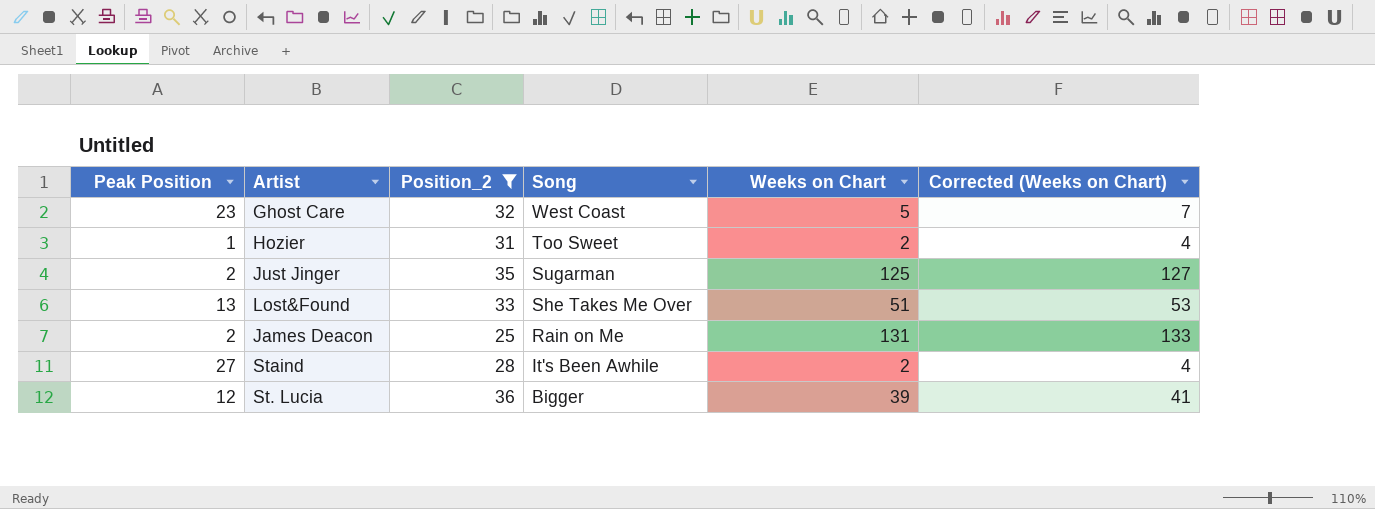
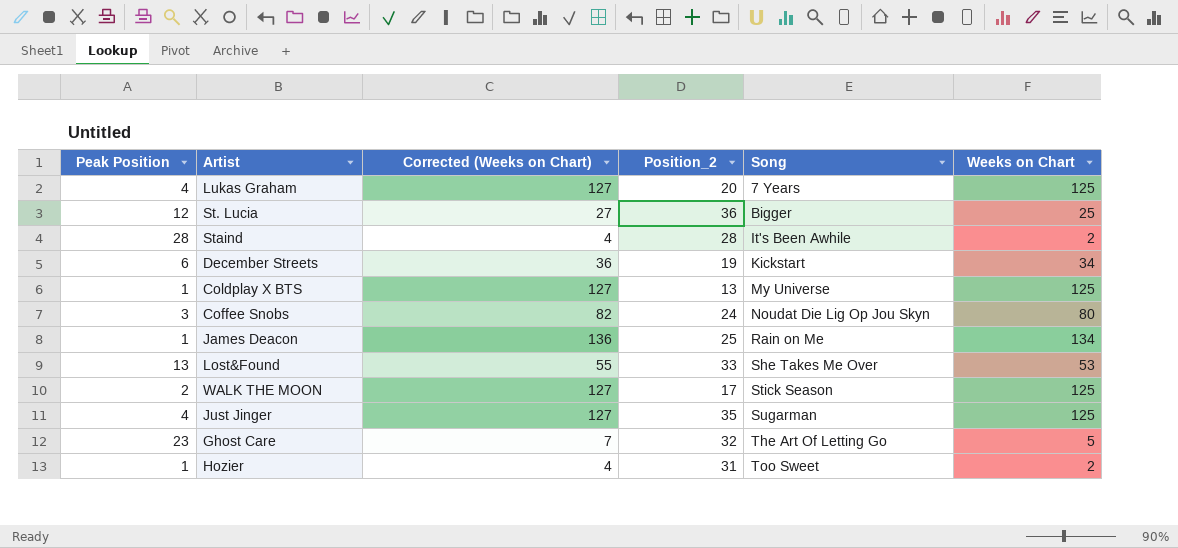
filter: Position_2 >= 25 -> none
row order: Song descending -> Song ascending
column Corrected (Weeks on Chart) | position: 6 -> 3
St. Lucia | Corrected (Weeks on Chart): 41 -> 27
St. Lucia | Weeks on Chart: 39 -> 25
Staind | Peak Position: 27 -> 28
James Deacon | Peak Position: 2 -> 1
James Deacon | Corrected (Weeks on Chart): 133 -> 136
James Deacon | Weeks on Chart: 131 -> 134
Lost&Found | Corrected (Weeks on Chart): 53 -> 55
Lost&Found | Weeks on Chart: 51 -> 53
Just Jinger | Peak Position: 2 -> 4
Ghost Care | Song: West Coast -> The Art Of Letting Go

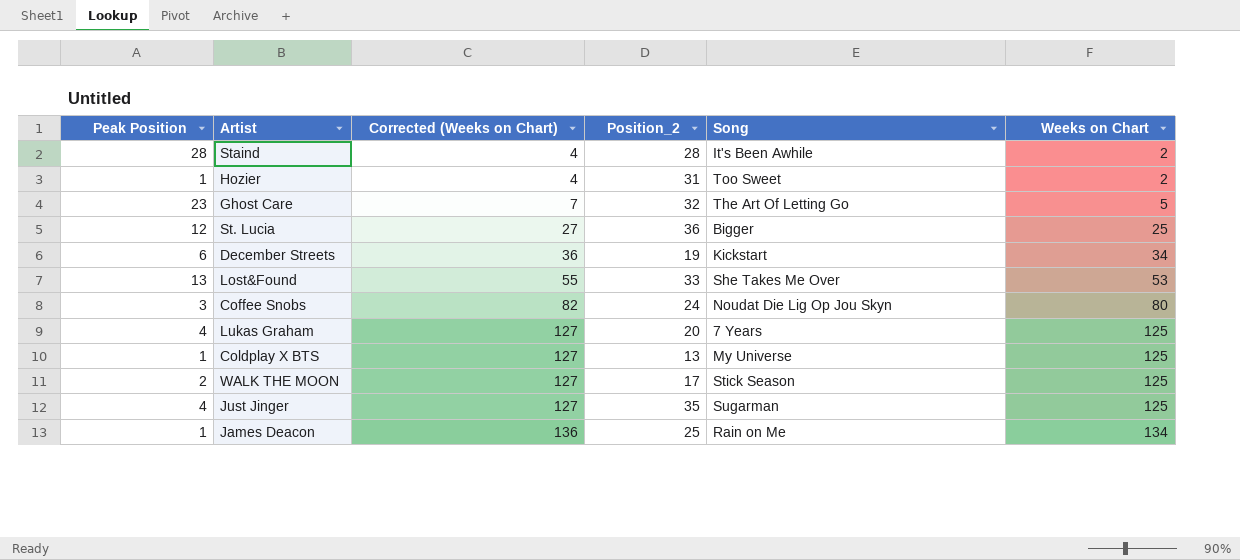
row order: Song ascending -> Corrected (Weeks on Chart) ascending

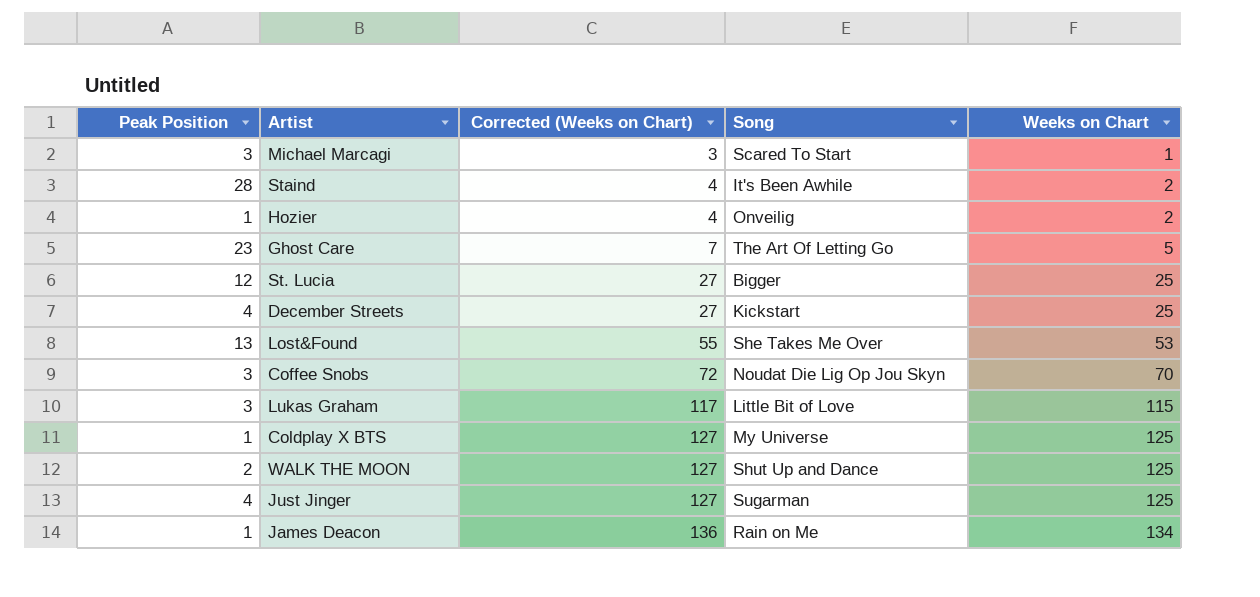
column Position_2 | position: 4 -> none
row Michael Marcagi: none -> 3 | 3 | Scared To Start | 1
Hozier | Song: Too Sweet -> Onveilig
December Streets | Peak Position: 6 -> 4
December Streets | Corrected (Weeks on Chart): 36 -> 27
December Streets | Weeks on Chart: 34 -> 25
Coffee Snobs | Corrected (Weeks on Chart): 82 -> 72
Coffee Snobs | Weeks on Chart: 80 -> 70
Lukas Graham | Peak Position: 4 -> 3
Lukas Graham | Corrected (Weeks on Chart): 127 -> 117
Lukas Graham | Song: 7 Years -> Little Bit of Love
Lukas Graham | Weeks on Chart: 125 -> 115
WALK THE MOON | Song: Stick Season -> Shut Up and Dance

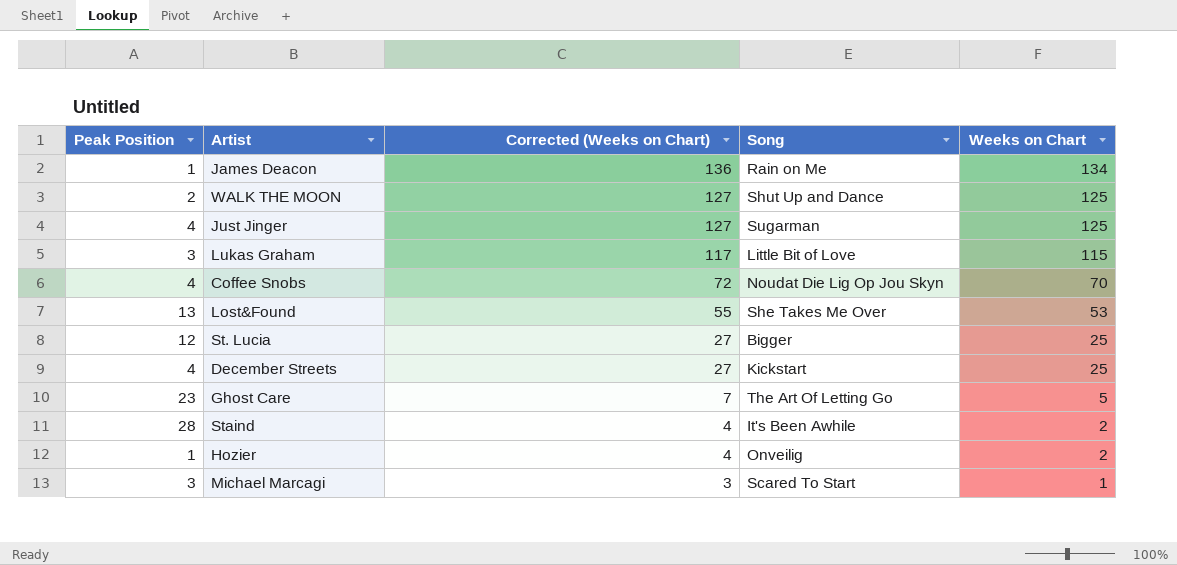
row order: Corrected (Weeks on Chart) ascending -> Corrected (Weeks on Chart) descending
row Coldplay X BTS: 1 | 127 | My Universe | 125 -> none
Coffee Snobs | Peak Position: 3 -> 4

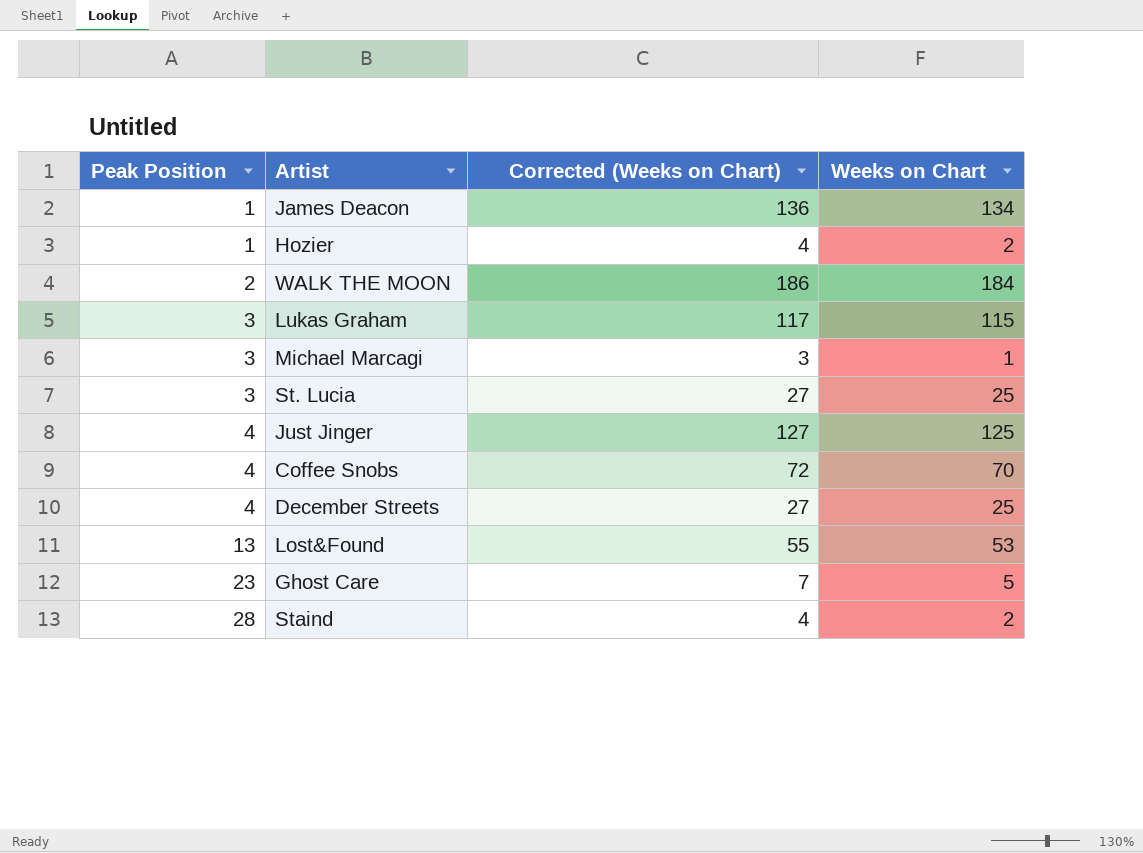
row order: Corrected (Weeks on Chart) descending -> Peak Position ascending
column Song | position: 4 -> none
WALK THE MOON | Corrected (Weeks on Chart): 127 -> 186
WALK THE MOON | Weeks on Chart: 125 -> 184
St. Lucia | Peak Position: 12 -> 3

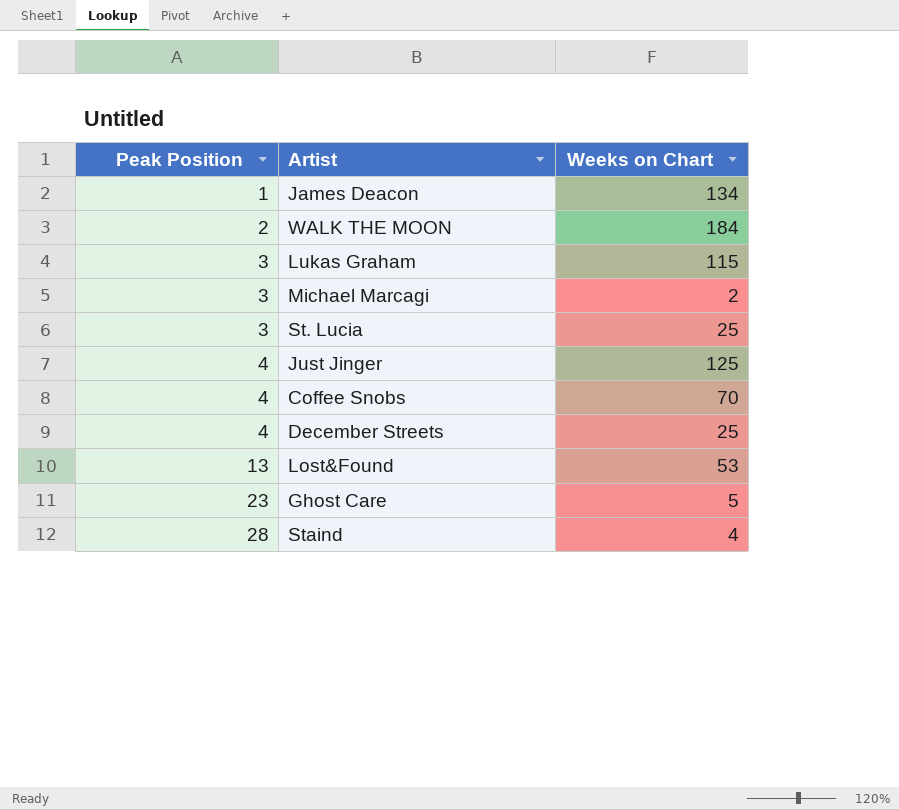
column Corrected (Weeks on Chart) | formula: [Weeks on Chart] + 2 -> none
row Hozier: 1 | 4 | 2 -> none
Michael Marcagi | Weeks on Chart: 1 -> 2
Staind | Weeks on Chart: 2 -> 4

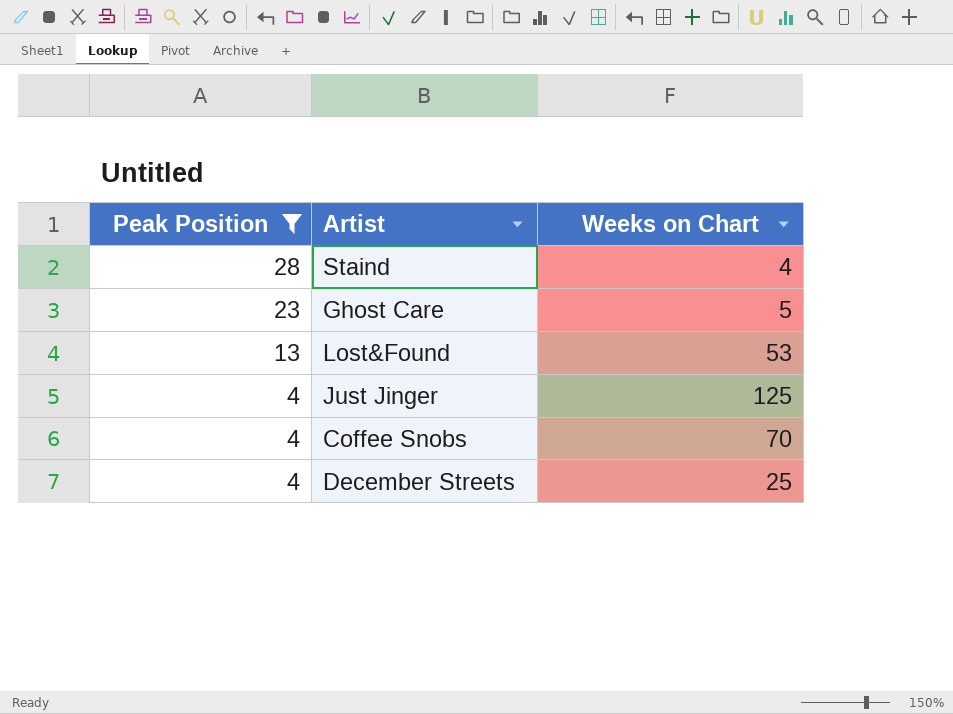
filter: none -> Peak Position >= 4
row order: Peak Position ascending -> Peak Position descending

